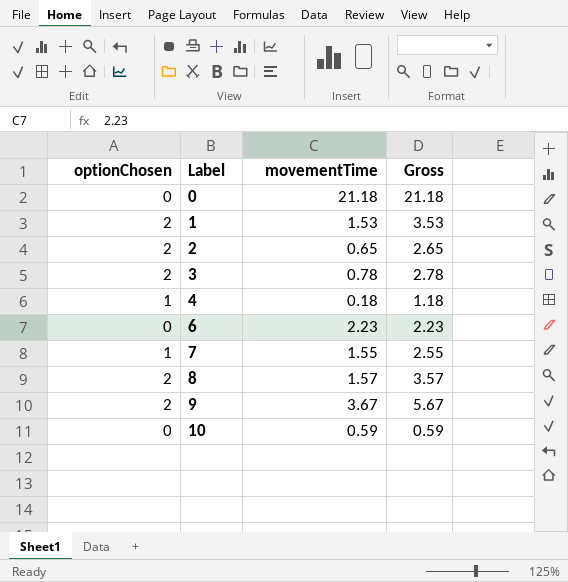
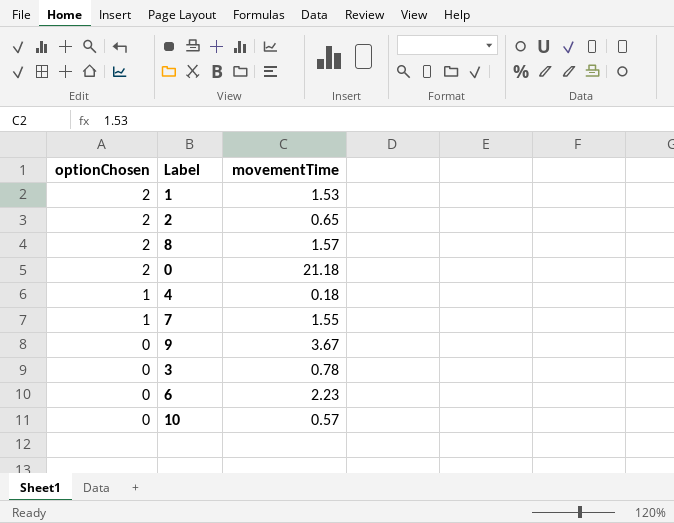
row order: Label ascending -> optionChosen descending
column Gross | formula: [optionChosen] + [movementTime] -> none
0 | optionChosen: 0 -> 2
9 | optionChosen: 2 -> 0
3 | optionChosen: 2 -> 0
10 | movementTime: 0.59 -> 0.57

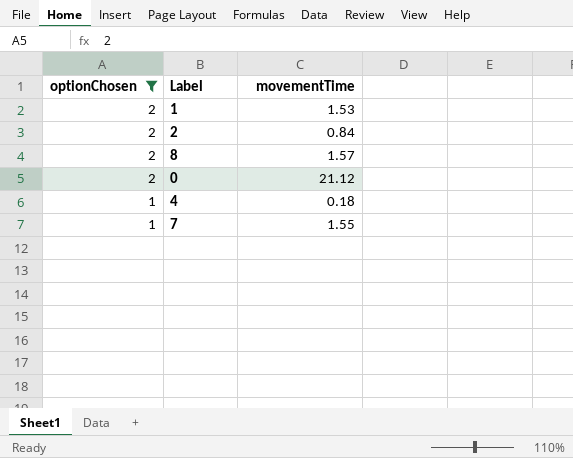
filter: none -> optionChosen != 0
2 | movementTime: 0.65 -> 0.84
0 | movementTime: 21.18 -> 21.12

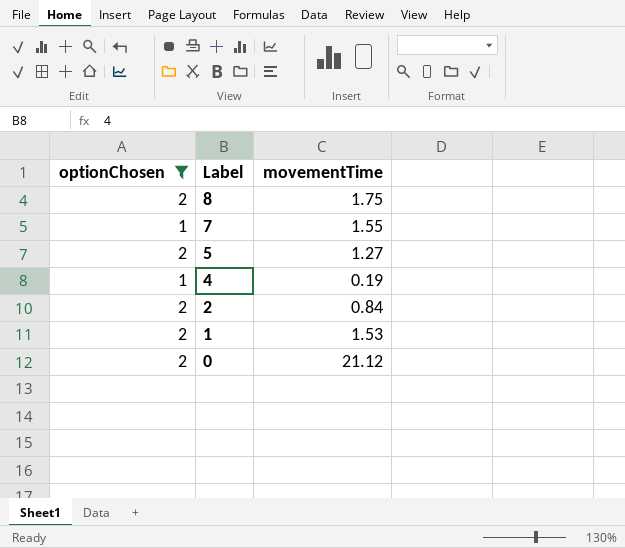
row order: optionChosen descending -> Label descending
8 | movementTime: 1.57 -> 1.75
row 5: none -> 2 | 1.27
4 | movementTime: 0.18 -> 0.19

